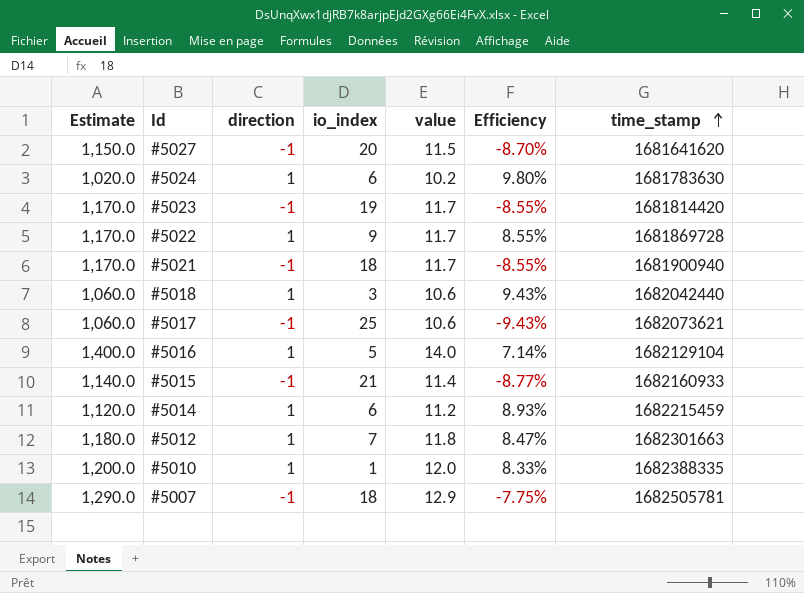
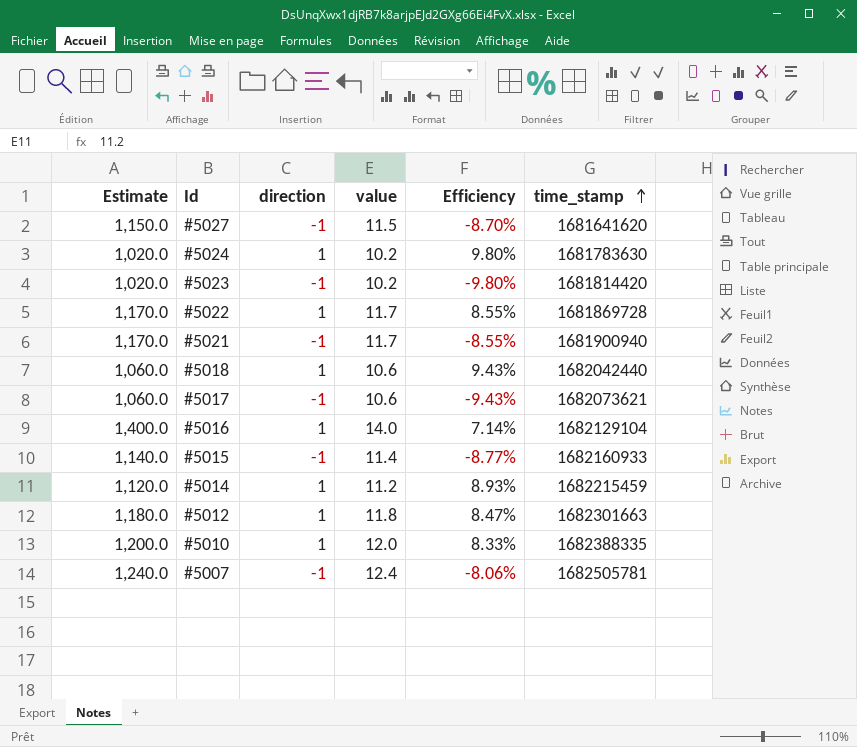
column io_index | position: 4 -> none
#5023 | Estimate: 1,170.0 -> 1,020.0
#5023 | value: 11.7 -> 10.2
#5023 | Efficiency: -8.55% -> -9.80%
#5007 | Estimate: 1,290.0 -> 1,240.0
#5007 | value: 12.9 -> 12.4
#5007 | Efficiency: -7.75% -> -8.06%

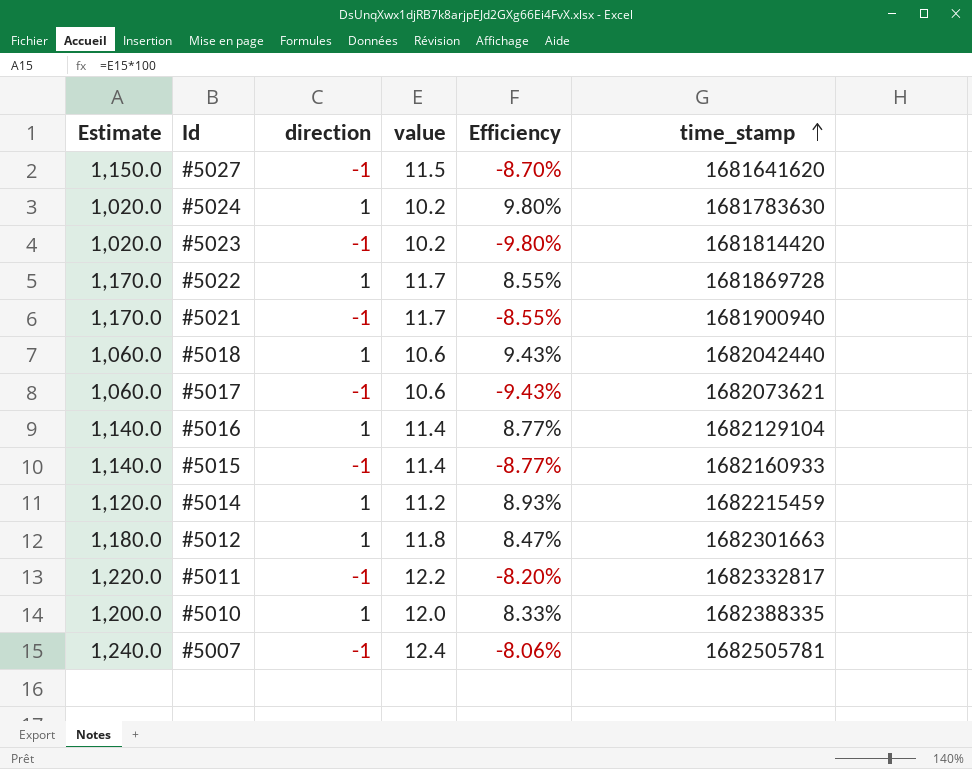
#5016 | Estimate: 1,400.0 -> 1,140.0
#5016 | value: 14.0 -> 11.4
#5016 | Efficiency: 7.14% -> 8.77%
row #5011: none -> 1,220.0 | -1 | 12.2 | -8.20% | 1682332817

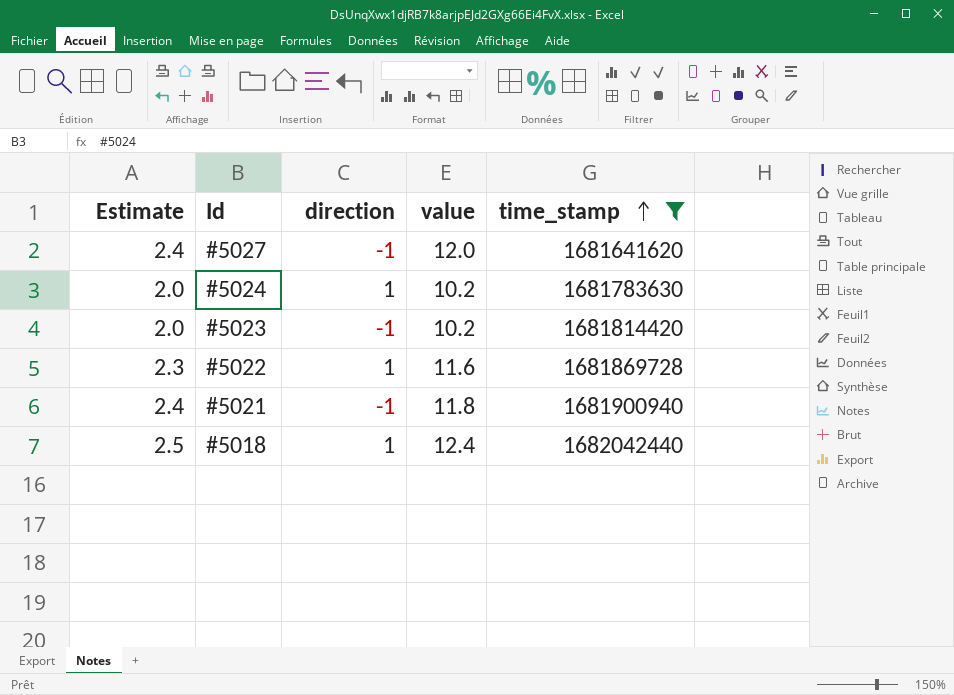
filter: none -> time_stamp <= 1682042440
column Efficiency | formula: [direction] / [value] -> none
column Estimate | formula: [value] * 100 -> [value] * 0.2
#5027 | value: 11.5 -> 12.0
#5022 | value: 11.7 -> 11.6
#5021 | value: 11.7 -> 11.8
#5018 | value: 10.6 -> 12.4

